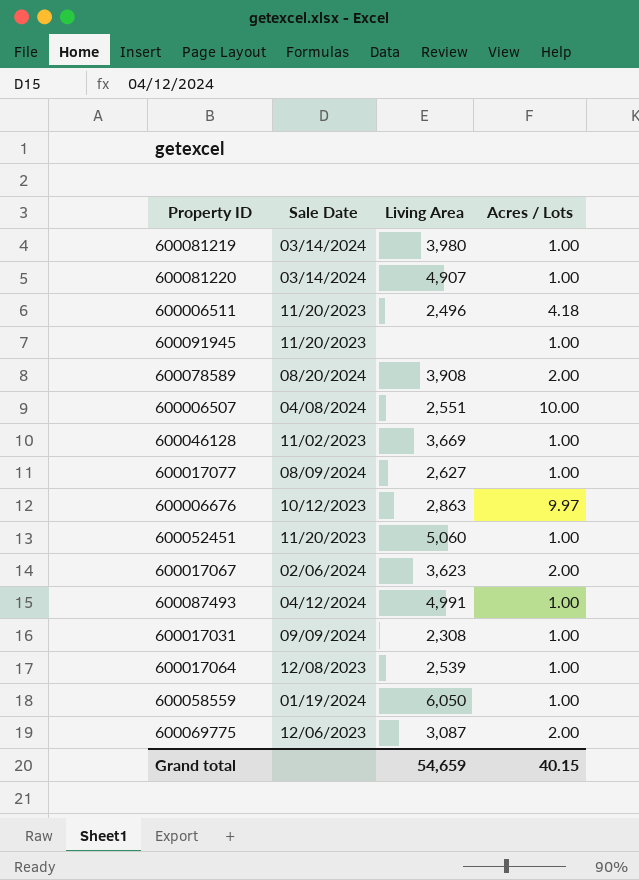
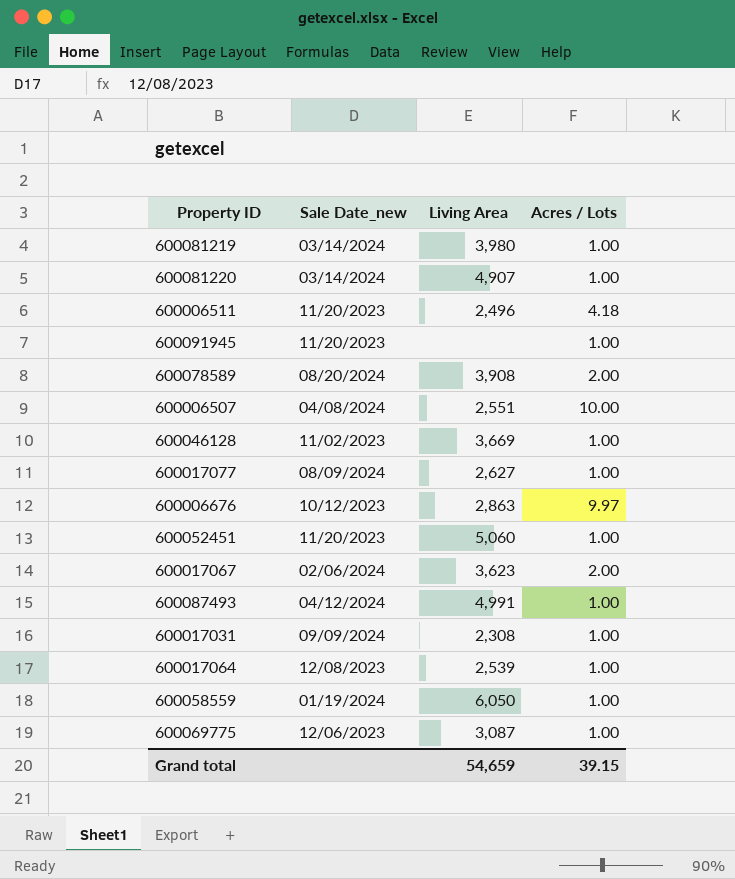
column name: Sale Date -> Sale Date_new
600069775 | Acres / Lots: 2.00 -> 1.00
Grand total | Acres / Lots: 40.15 -> 39.15

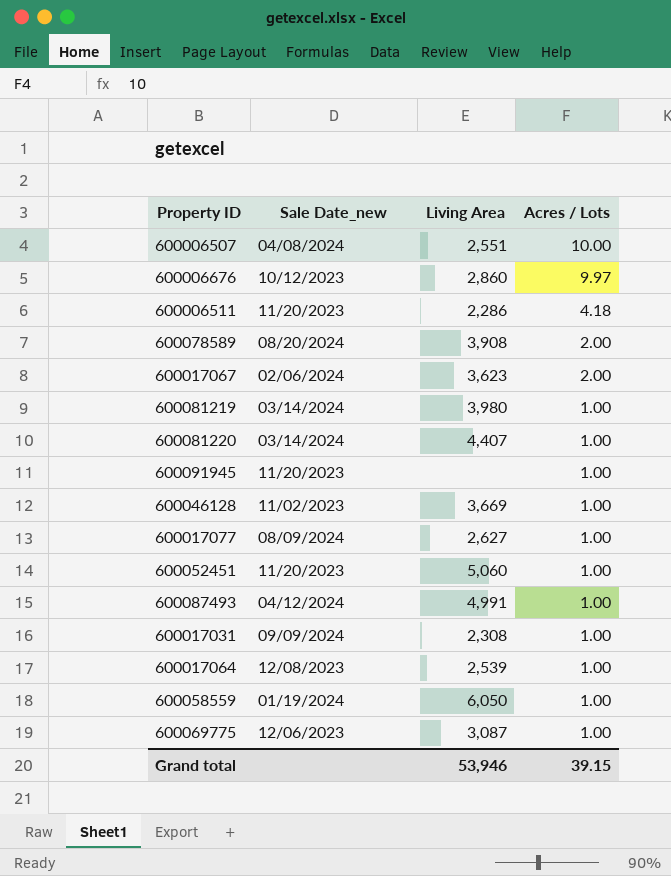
row order: none -> Acres / Lots descending
600006676 | Living Area: 2,863 -> 2,860
600006511 | Living Area: 2,496 -> 2,286
600081220 | Living Area: 4,907 -> 4,407
Grand total | Living Area: 54,659 -> 53,946

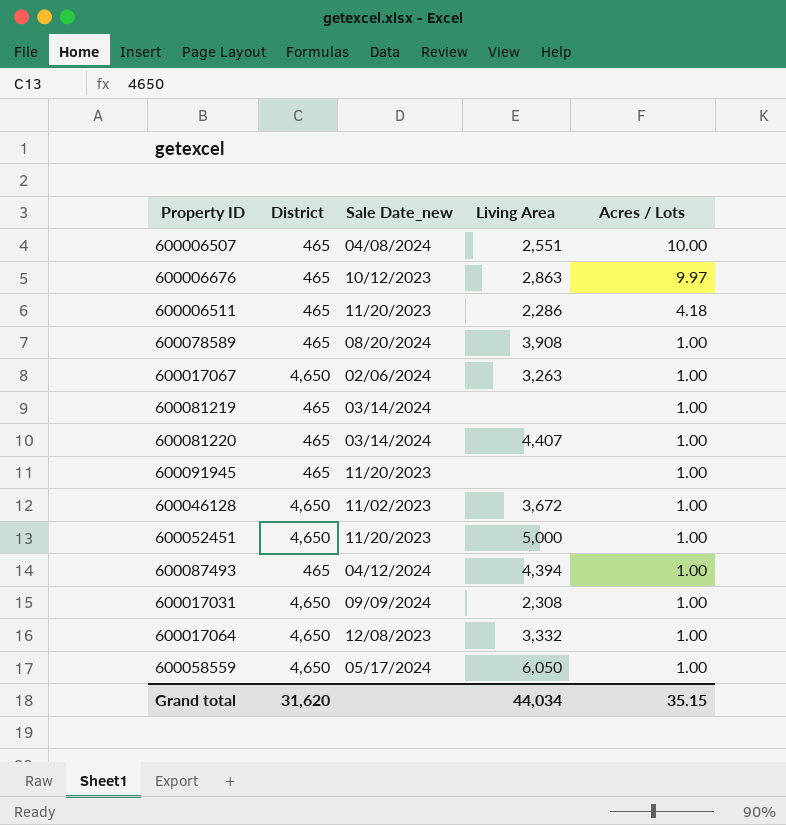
column District | position: none -> 2
row 600017077: 08/09/2024 | 2,627 | 1.00 -> none
row 600069775: 12/06/2023 | 3,087 | 1.00 -> none
600006676 | Living Area: 2,860 -> 2,863
600078589 | Acres / Lots: 2.00 -> 1.00
600017067 | Living Area: 3,623 -> 3,263
600017067 | Acres / Lots: 2.00 -> 1.00
600081219 | Living Area: 3,980 -> none
600046128 | Living Area: 3,669 -> 3,672
600052451 | Living Area: 5,060 -> 5,000
600087493 | Living Area: 4,991 -> 4,394
600017064 | Living Area: 2,539 -> 3,332
600058559 | Sale Date_new: 01/19/2024 -> 05/17/2024
Grand total | Living Area: 53,946 -> 44,034
Grand total | Acres / Lots: 39.15 -> 35.15

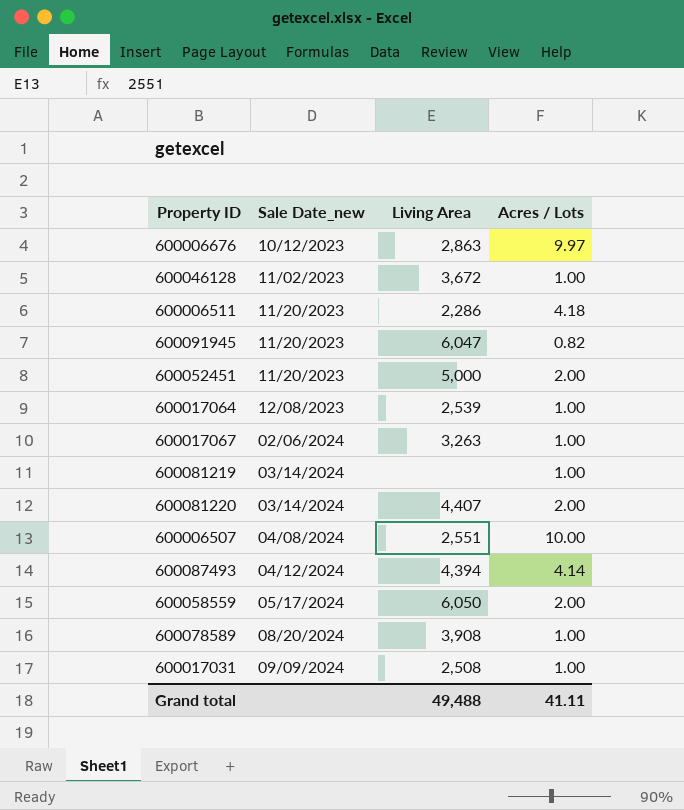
row order: Acres / Lots descending -> Sale Date_new ascending
column District | position: 2 -> none
600091945 | Living Area: none -> 6,047
600091945 | Acres / Lots: 1.00 -> 0.82
600052451 | Acres / Lots: 1.00 -> 2.00
600017064 | Living Area: 3,332 -> 2,539
600081220 | Acres / Lots: 1.00 -> 2.00
600087493 | Acres / Lots: 1.00 -> 4.14
600058559 | Acres / Lots: 1.00 -> 2.00
600017031 | Living Area: 2,308 -> 2,508
Grand total | Living Area: 44,034 -> 49,488
Grand total | Acres / Lots: 35.15 -> 41.11

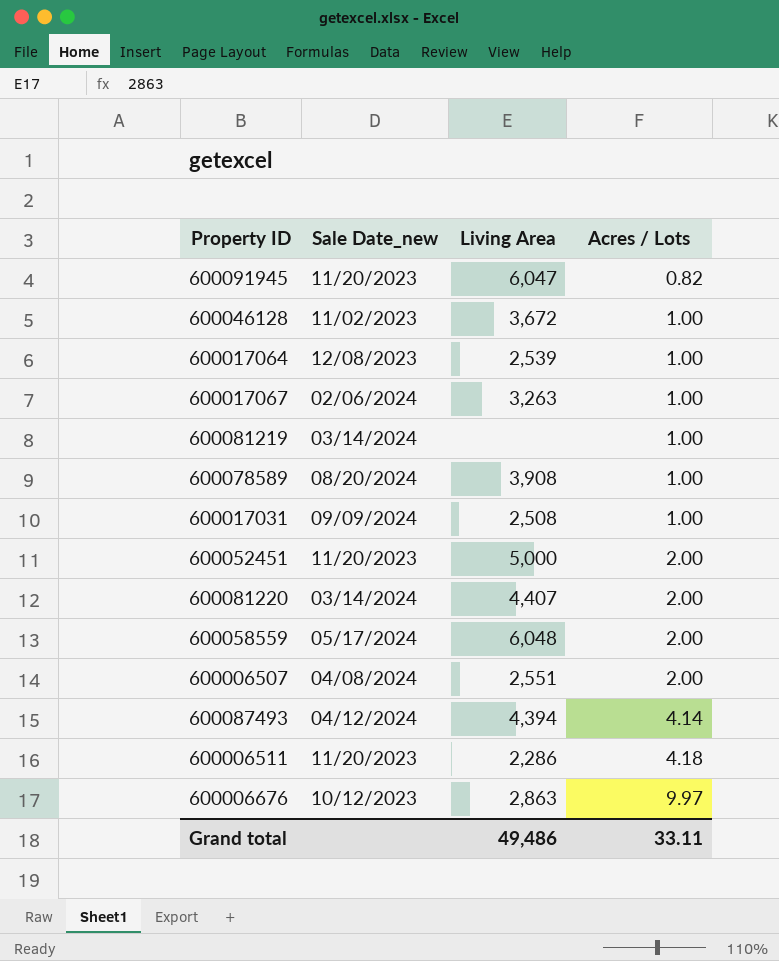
row order: Sale Date_new ascending -> Acres / Lots ascending
600058559 | Living Area: 6,050 -> 6,048
600006507 | Acres / Lots: 10.00 -> 2.00
Grand total | Living Area: 49,488 -> 49,486
Grand total | Acres / Lots: 41.11 -> 33.11

